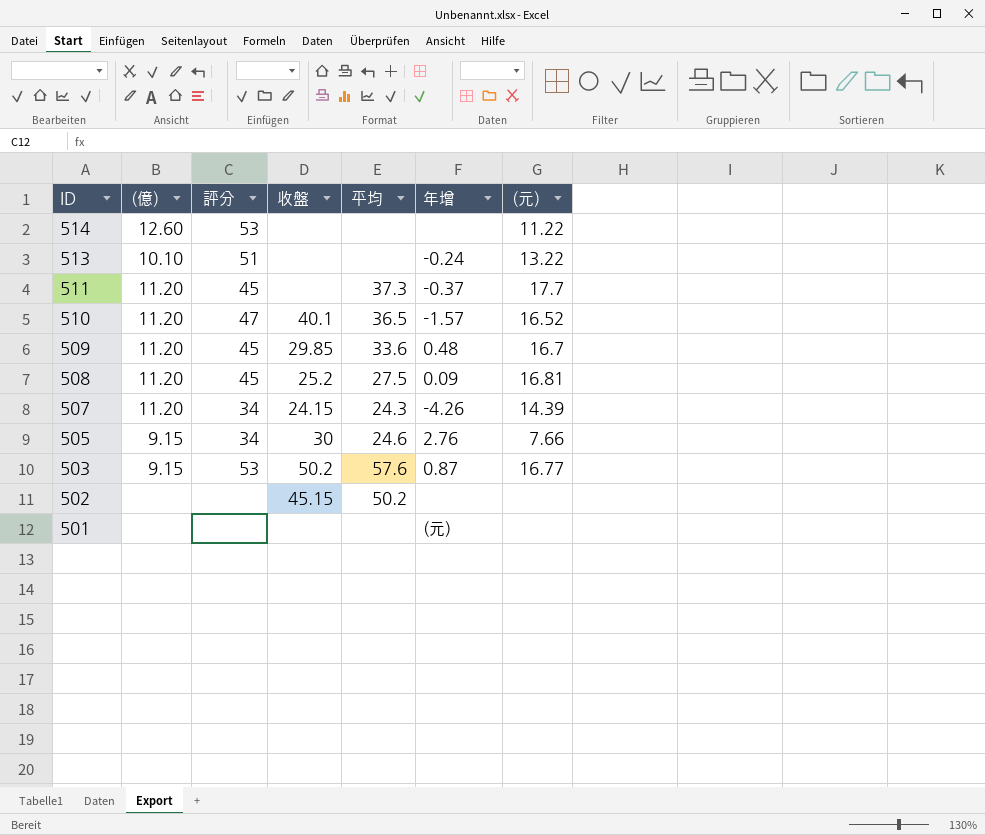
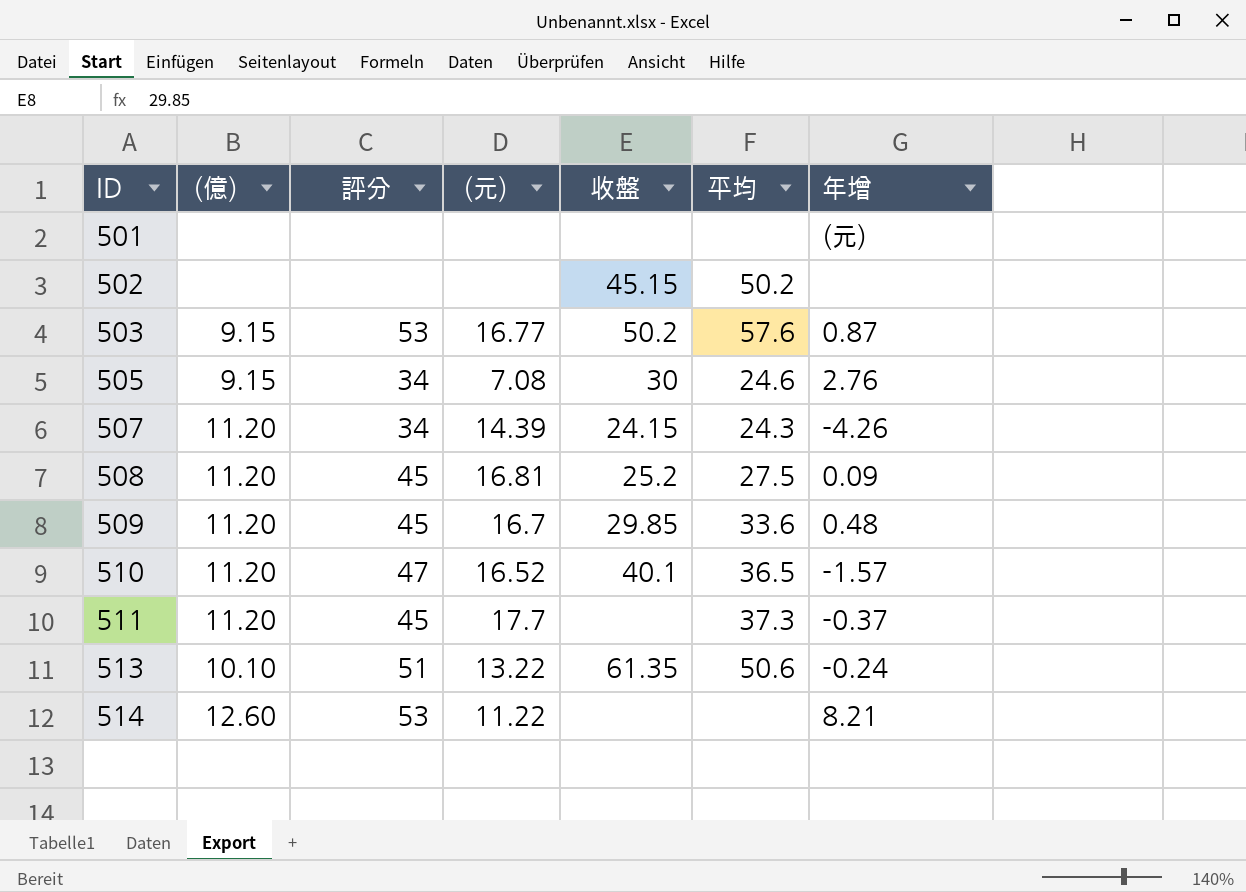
row order: ID descending -> ID ascending
column (元) | position: 7 -> 4
505 | (元): 7.66 -> 7.08
513 | 收盤: none -> 61.35
513 | 平均: none -> 50.6
514 | 年增: none -> 8.21

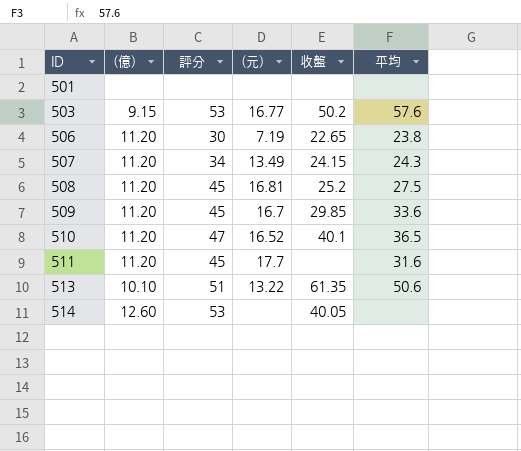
column 年增 | position: 7 -> none
row 502: none | none | none | 45.15 | 50.2 | none -> none
row 505: 9.15 | 34 | 7.08 | 30 | 24.6 | 2.76 -> none
row 506: none -> 11.20 | 30 | 7.19 | 22.65 | 23.8
507 | (元): 14.39 -> 13.49
511 | 平均: 37.3 -> 31.6
514 | (元): 11.22 -> none
514 | 收盤: none -> 40.05

